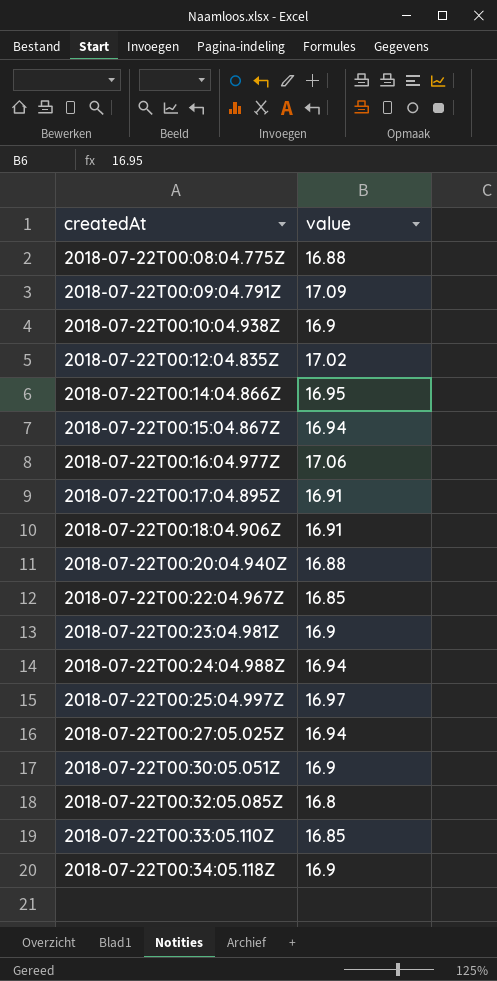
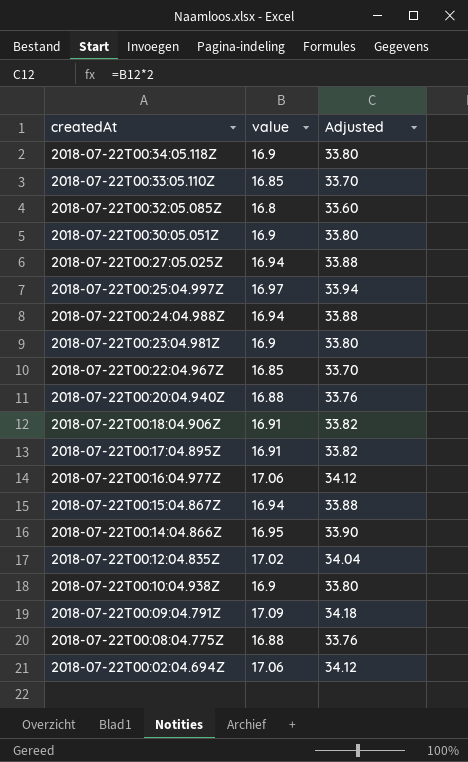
row order: createdAt ascending -> createdAt descending
column Adjusted | formula: none -> [value] * 2
row 2018-07-22T00:02:04.694Z: none -> 17.06 | 34.12

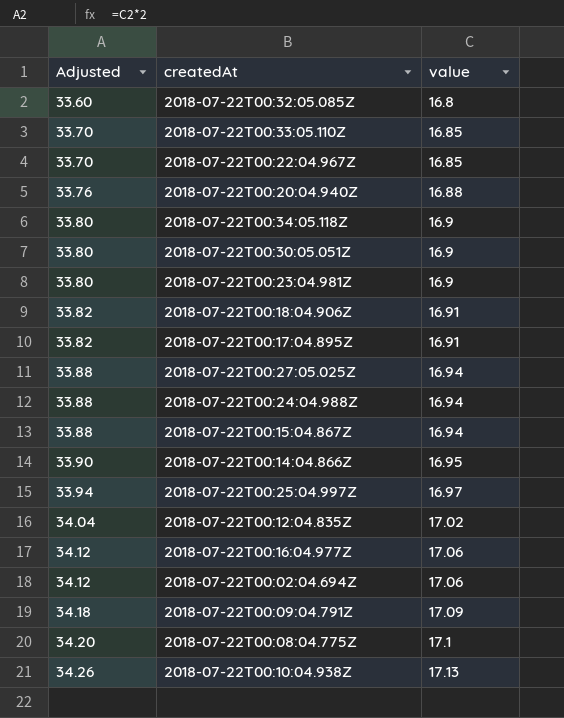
row order: createdAt descending -> Adjusted ascending
column Adjusted | position: 3 -> 1
2018-07-22T00:08:04.775Z | Adjusted: 33.76 -> 34.20
2018-07-22T00:08:04.775Z | value: 16.88 -> 17.1
2018-07-22T00:10:04.938Z | Adjusted: 33.80 -> 34.26
2018-07-22T00:10:04.938Z | value: 16.9 -> 17.13

